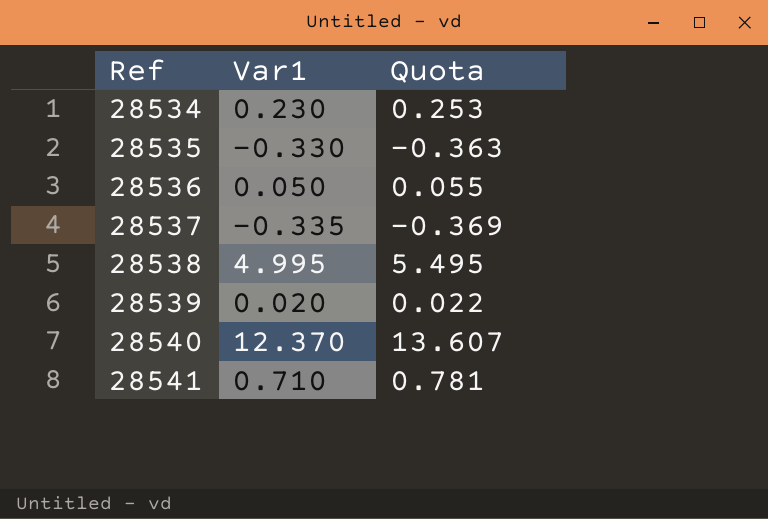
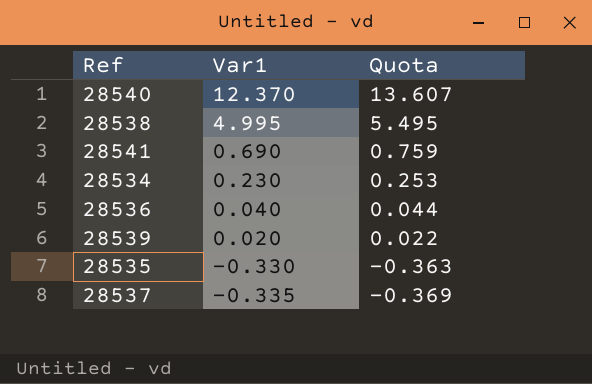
row order: Ref ascending -> Var1 descending
28541 | Var1: 0.710 -> 0.690
28541 | Quota: 0.781 -> 0.759
28536 | Var1: 0.050 -> 0.040
28536 | Quota: 0.055 -> 0.044

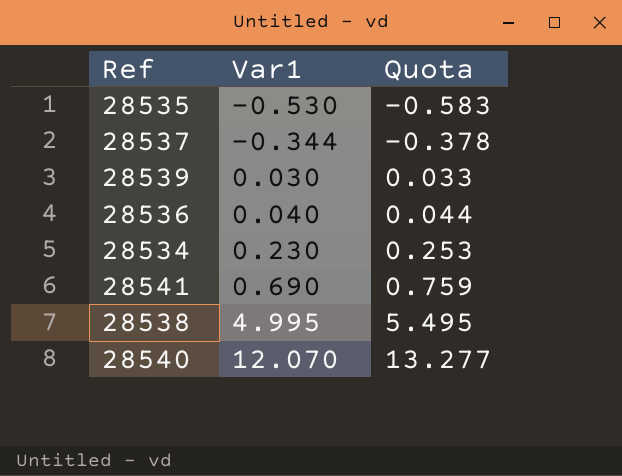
row order: Var1 descending -> Var1 ascending
28535 | Var1: -0.330 -> -0.530
28535 | Quota: -0.363 -> -0.583
28537 | Var1: -0.335 -> -0.344
28537 | Quota: -0.369 -> -0.378
28539 | Var1: 0.020 -> 0.030
28539 | Quota: 0.022 -> 0.033
28540 | Var1: 12.370 -> 12.070
28540 | Quota: 13.607 -> 13.277

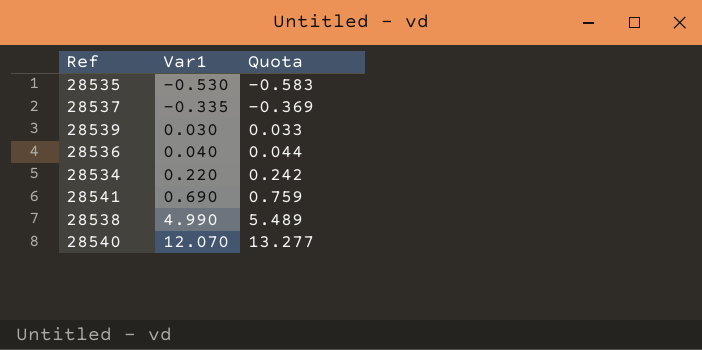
28537 | Var1: -0.344 -> -0.335
28537 | Quota: -0.378 -> -0.369
28534 | Var1: 0.230 -> 0.220
28534 | Quota: 0.253 -> 0.242
28538 | Var1: 4.995 -> 4.990
28538 | Quota: 5.495 -> 5.489

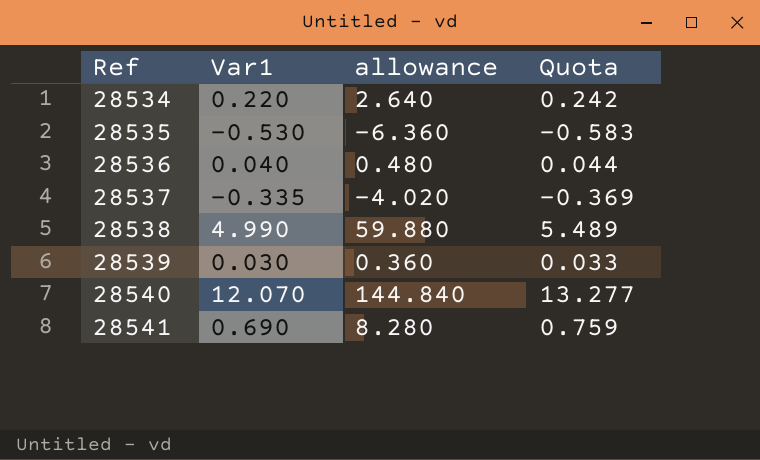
row order: Var1 ascending -> Ref ascending
column allowance | formula: none -> [Var1] * 12

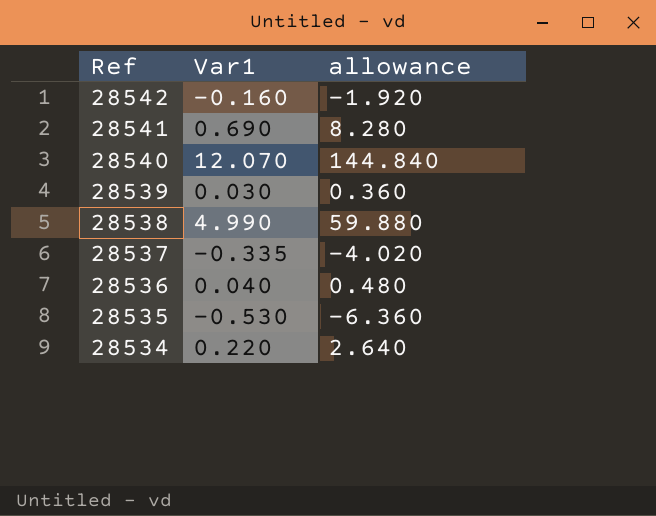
row order: Ref ascending -> Ref descending
column Quota | formula: [Var1] * 1.1 -> none
row 28542: none -> -0.160 | -1.920

